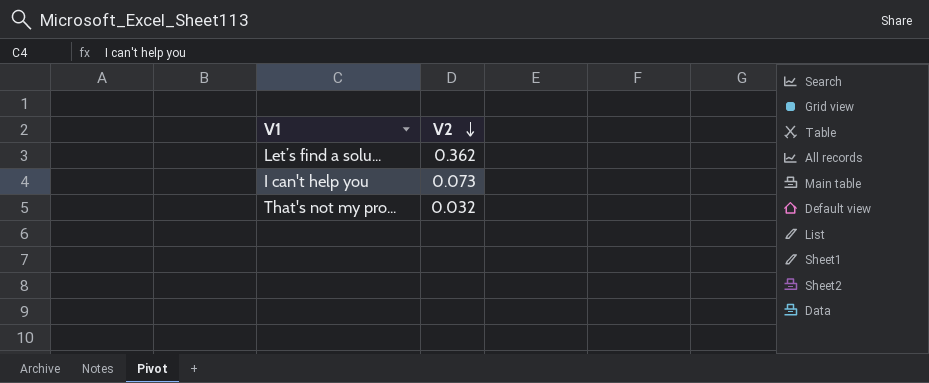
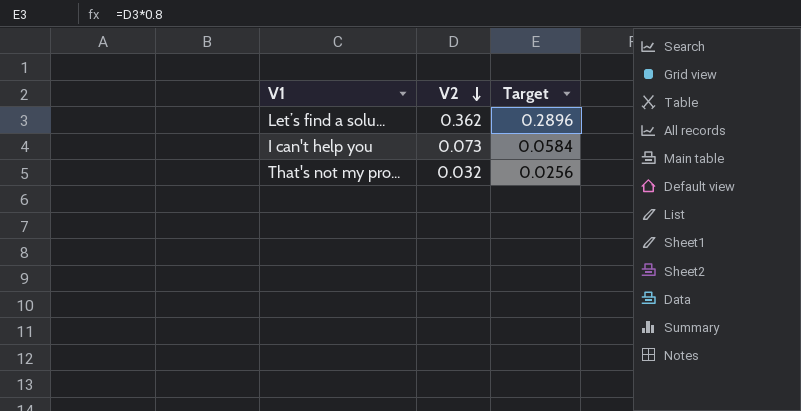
column Target | formula: none -> [V2] * 0.8

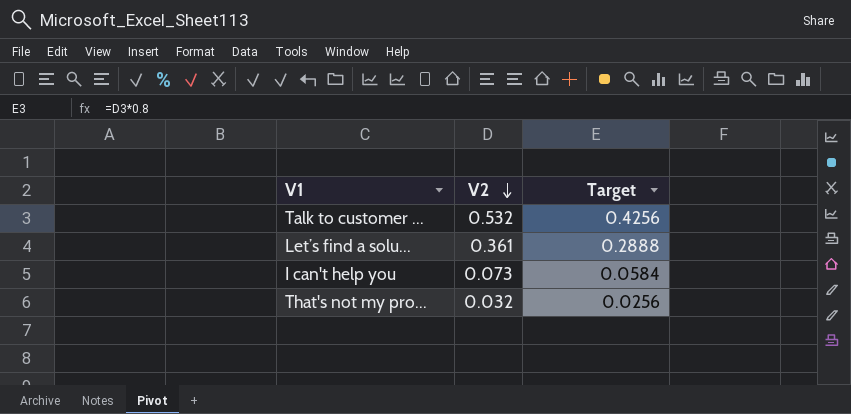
row Talk to customer ...: none -> 0.532 | 0.4256
Let’s find a solu... | V2: 0.362 -> 0.361
Let’s find a solu... | Target: 0.2896 -> 0.2888

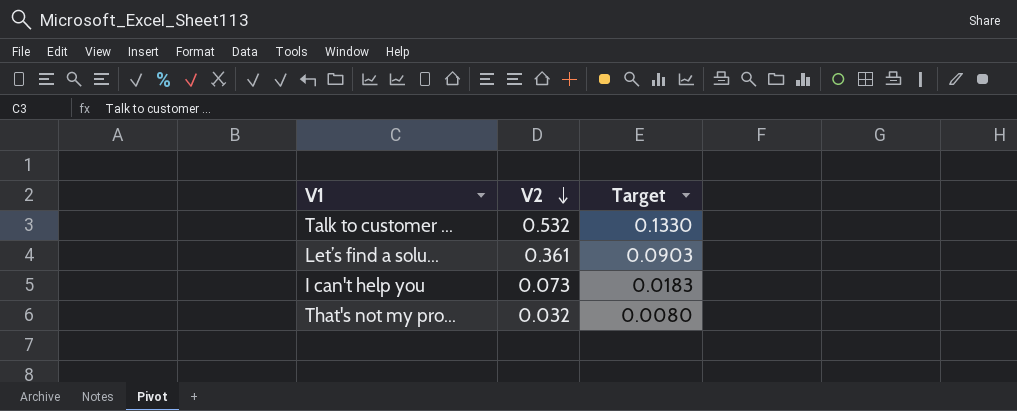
column Target | formula: [V2] * 0.8 -> [V2] * 0.25

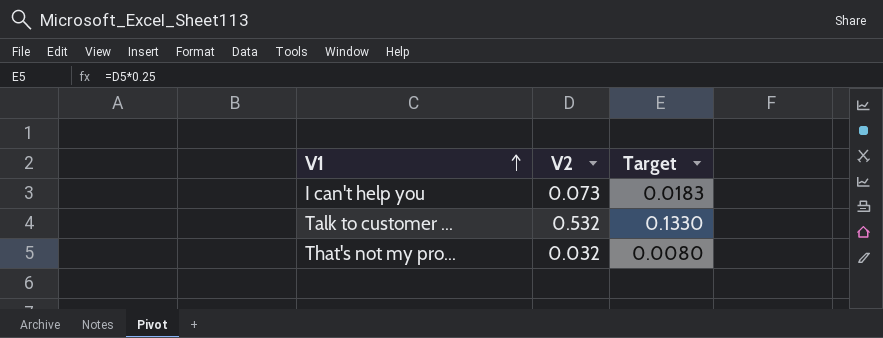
row order: V2 descending -> V1 ascending
row Let’s find a solu...: 0.361 | 0.0903 -> none

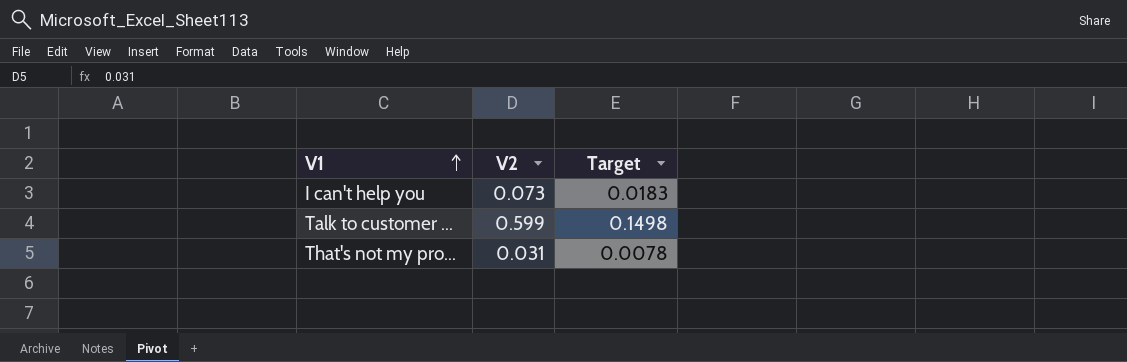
Talk to customer ... | V2: 0.532 -> 0.599
Talk to customer ... | Target: 0.1330 -> 0.1498
That's not my pro... | V2: 0.032 -> 0.031
That's not my pro... | Target: 0.0080 -> 0.0078

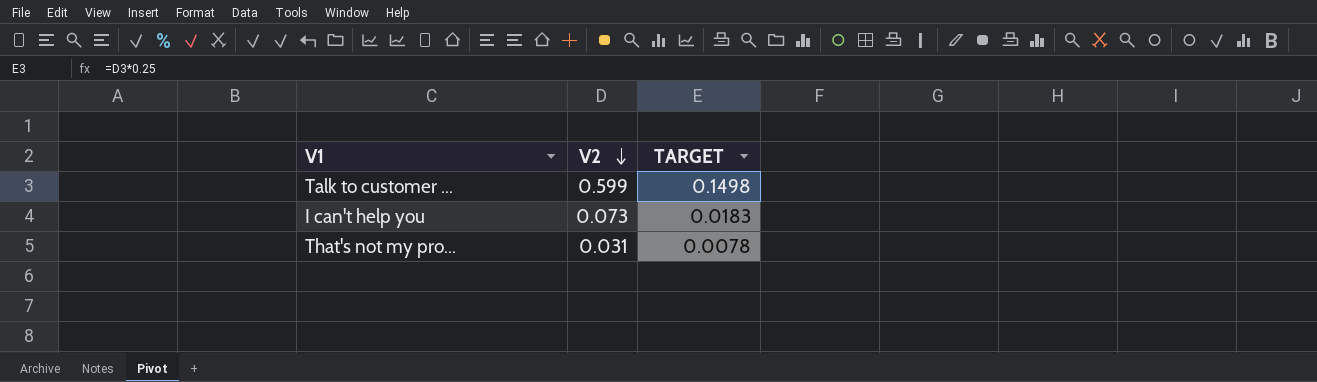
row order: V1 ascending -> V2 descending
column name: Target -> TARGET

